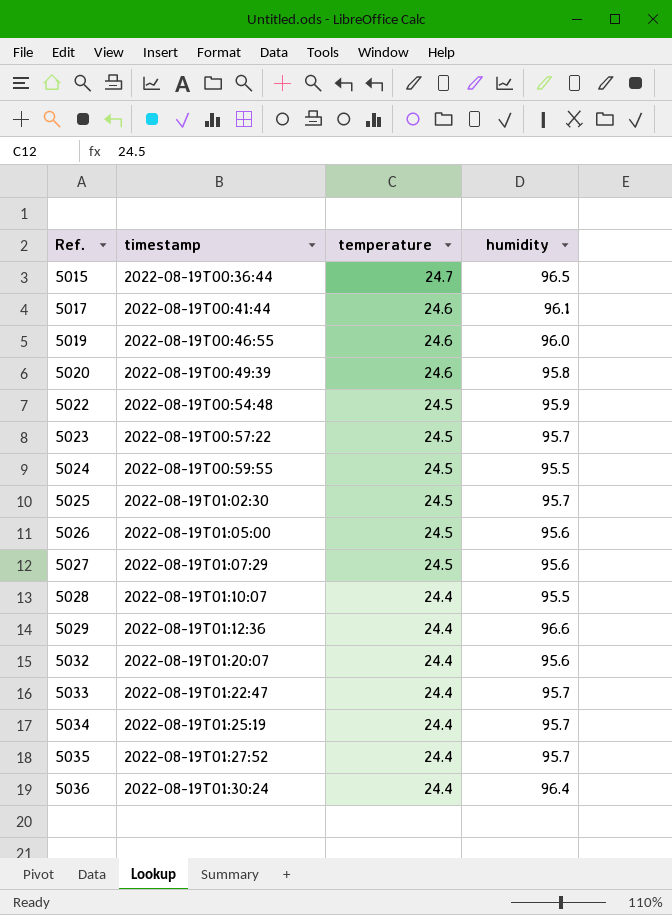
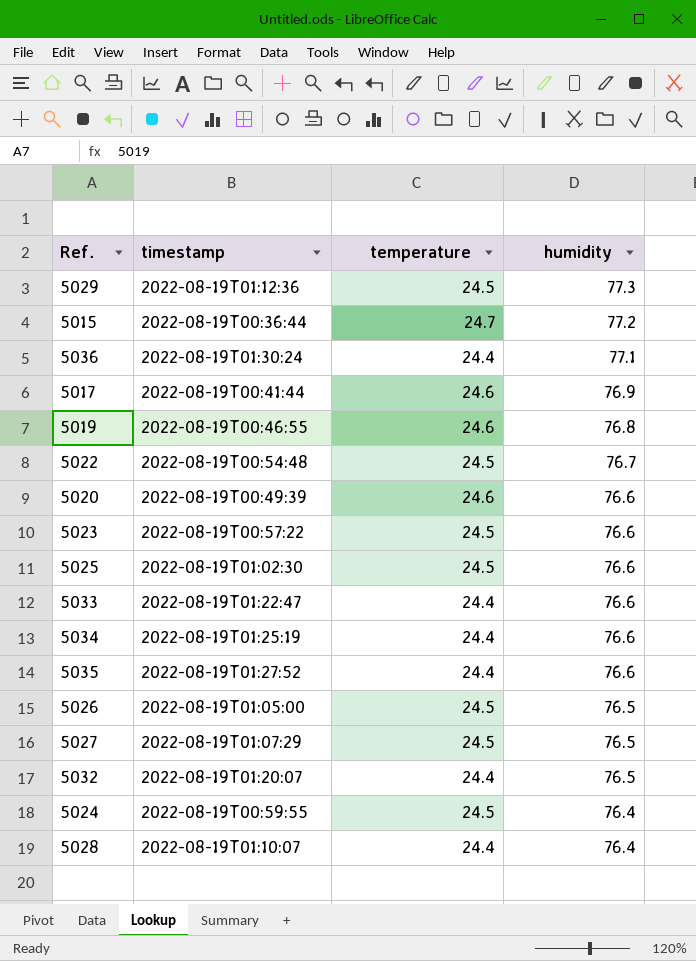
row order: Ref. ascending -> humidity descending
5029 | temperature: 24.4 -> 24.5
5029 | humidity: 96.6 -> 77.3
5015 | humidity: 96.5 -> 77.2
5036 | humidity: 96.4 -> 77.1
5017 | humidity: 96.1 -> 76.9
5019 | humidity: 96.0 -> 76.8
5022 | humidity: 95.9 -> 76.7
5020 | humidity: 95.8 -> 76.6
5023 | humidity: 95.7 -> 76.6
5025 | humidity: 95.7 -> 76.6
5033 | humidity: 95.7 -> 76.6
5034 | humidity: 95.7 -> 76.6
5035 | humidity: 95.7 -> 76.6
5026 | humidity: 95.6 -> 76.5
5027 | humidity: 95.6 -> 76.5
5032 | humidity: 95.6 -> 76.5
5024 | humidity: 95.5 -> 76.4
5028 | humidity: 95.5 -> 76.4

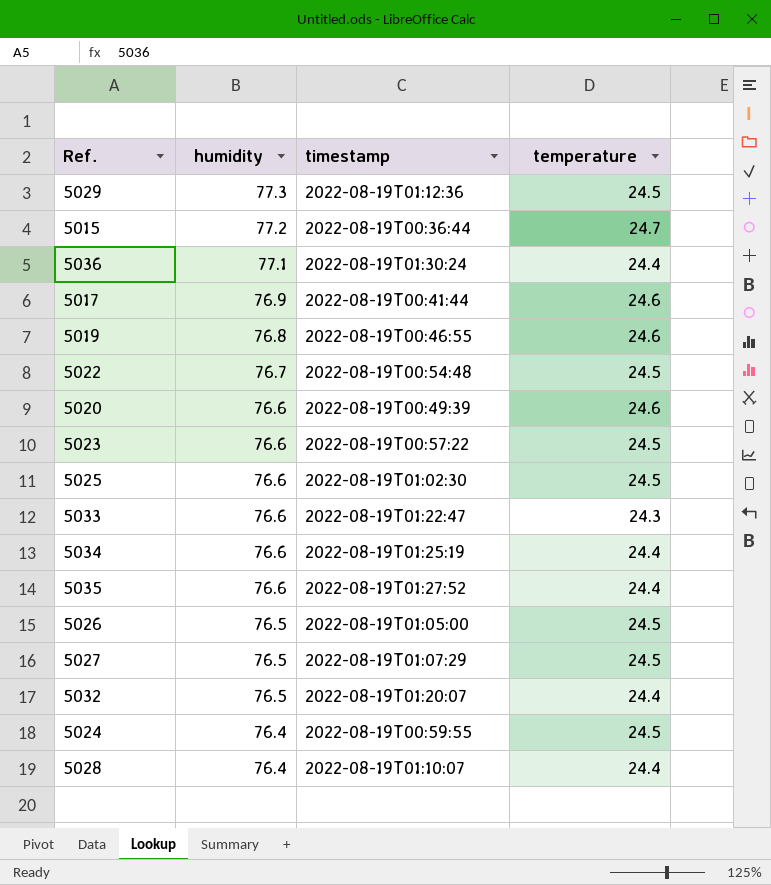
column humidity | position: 4 -> 2
5033 | temperature: 24.4 -> 24.3

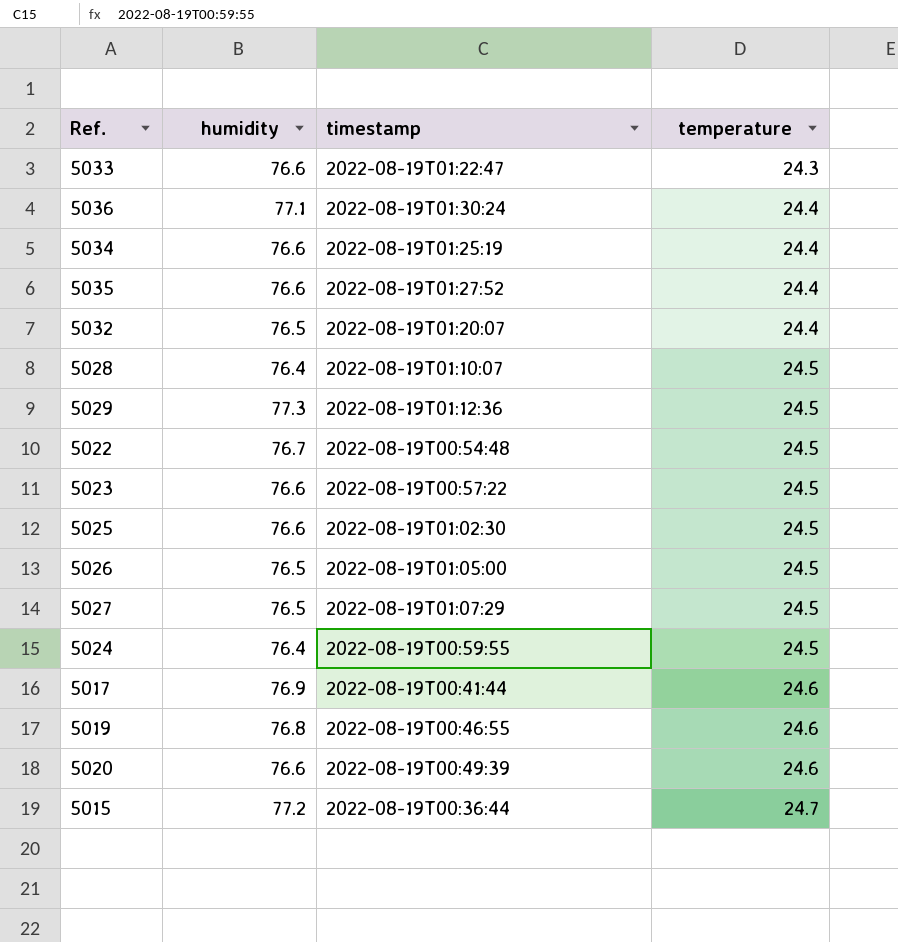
row order: humidity descending -> temperature ascending
5028 | temperature: 24.4 -> 24.5

